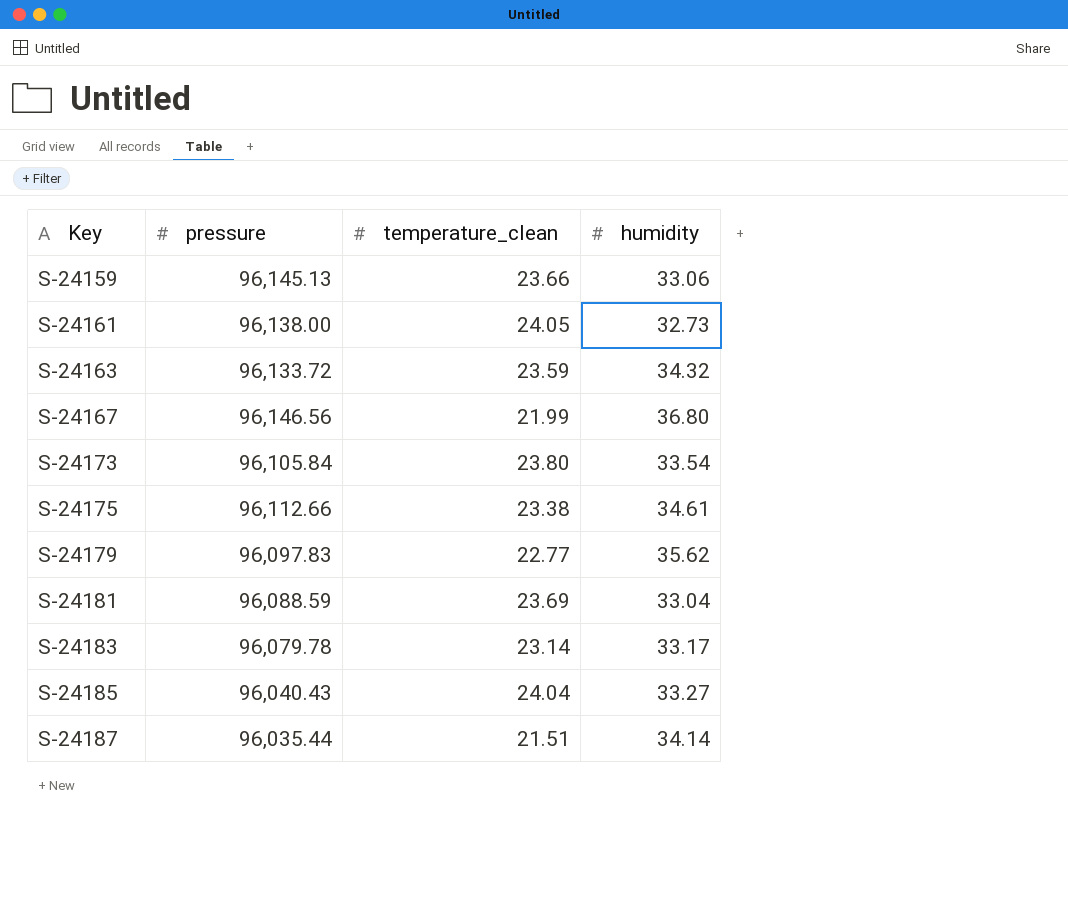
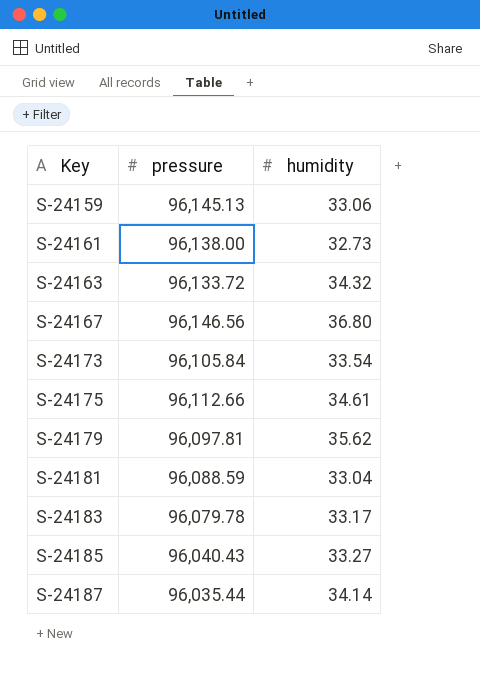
column temperature_clean | position: 3 -> none
S-24179 | pressure: 96,097.83 -> 96,097.81

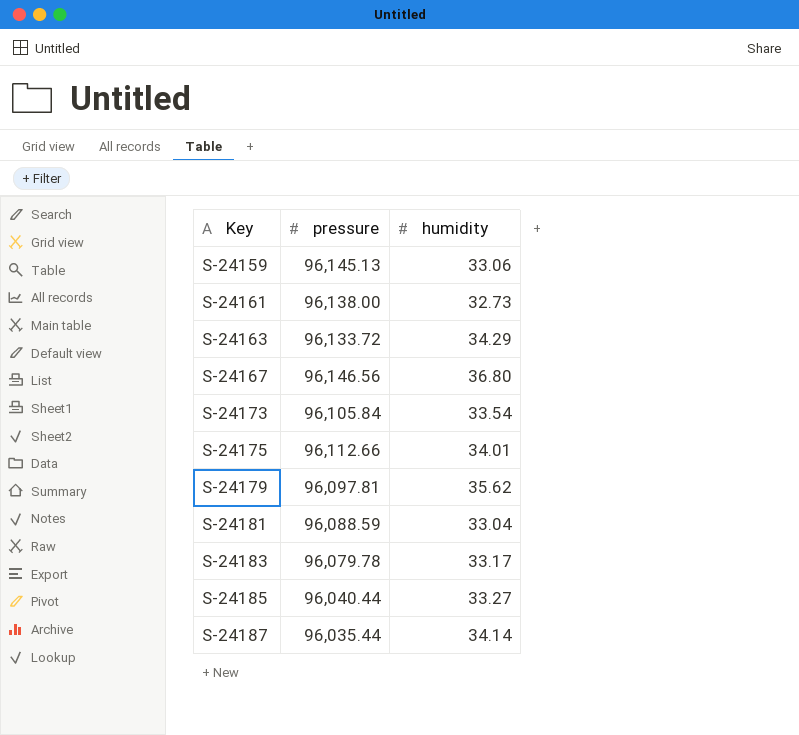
S-24163 | humidity: 34.32 -> 34.29
S-24175 | humidity: 34.61 -> 34.01
S-24185 | pressure: 96,040.43 -> 96,040.44

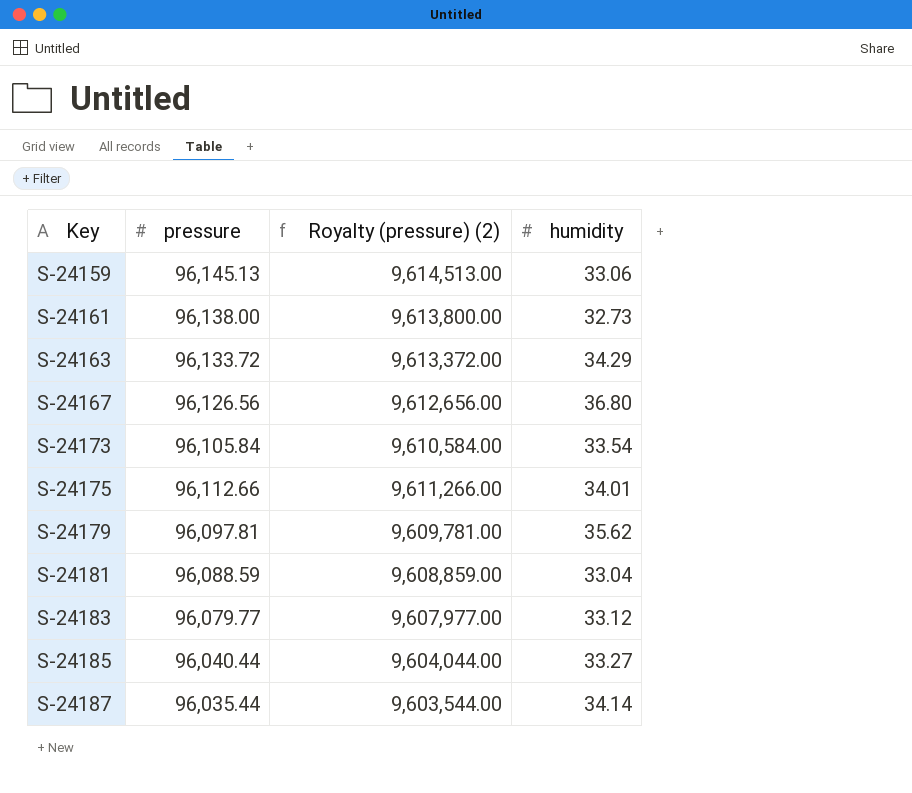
column Royalty (pressure) (2) | formula: none -> [pressure] * 100
S-24167 | pressure: 96,146.56 -> 96,126.56
S-24183 | pressure: 96,079.78 -> 96,079.77
S-24183 | humidity: 33.17 -> 33.12

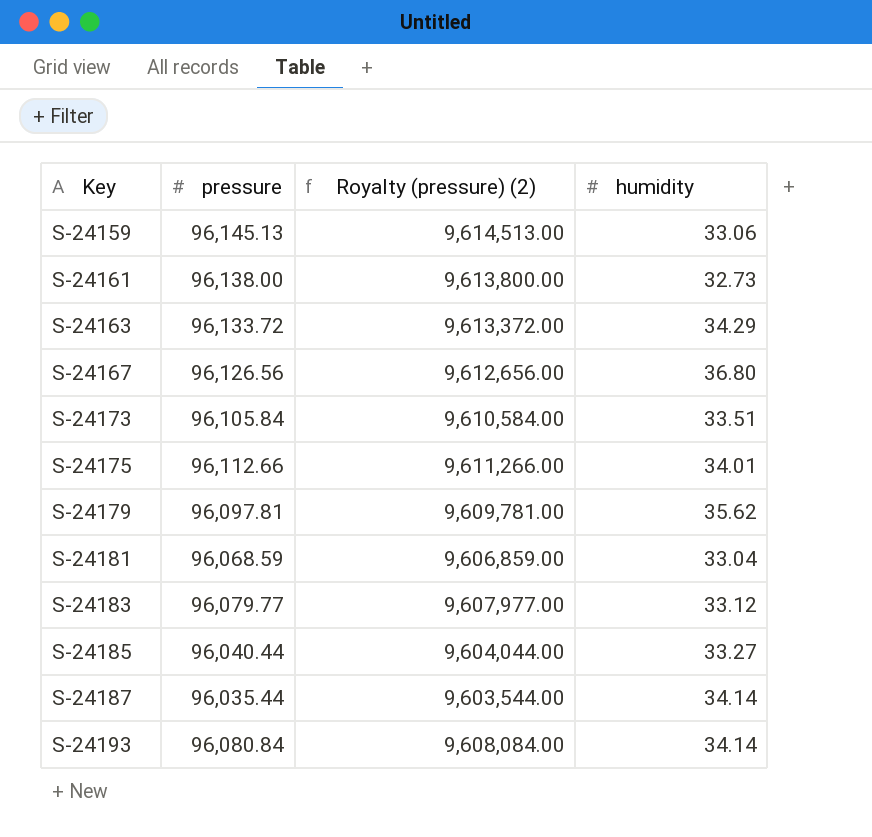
S-24173 | humidity: 33.54 -> 33.51
S-24181 | pressure: 96,088.59 -> 96,068.59
S-24181 | Royalty (pressure) (2): 9,608,859.00 -> 9,606,859.00
row S-24193: none -> 96,080.84 | 9,608,084.00 | 34.14

